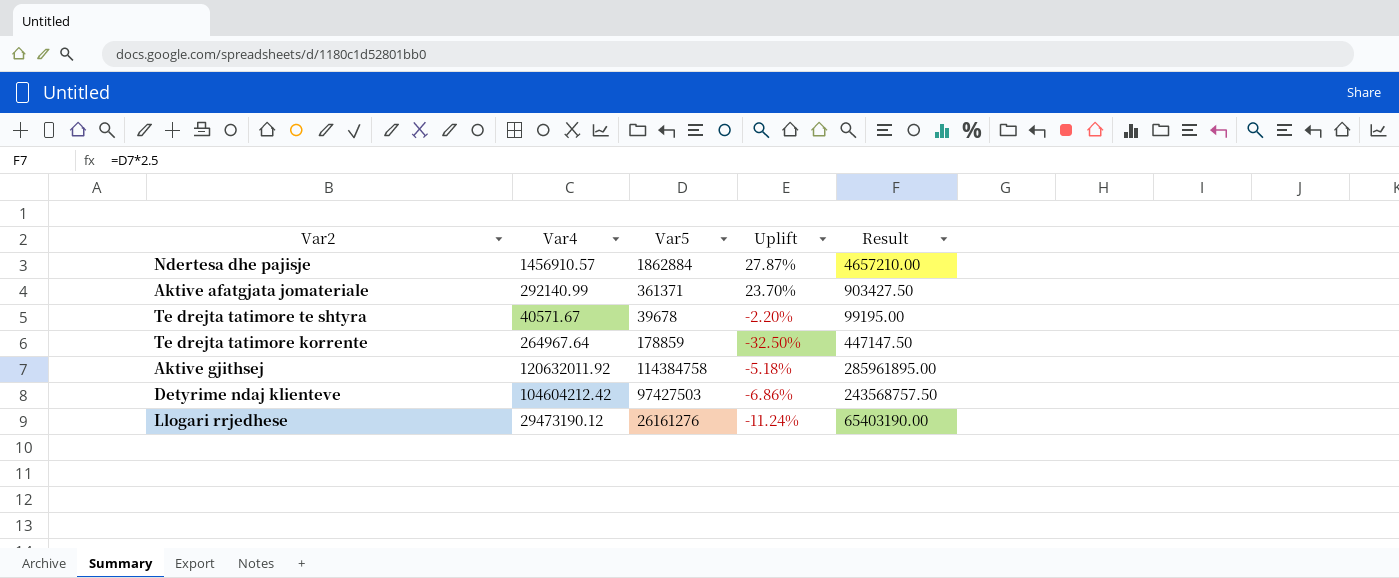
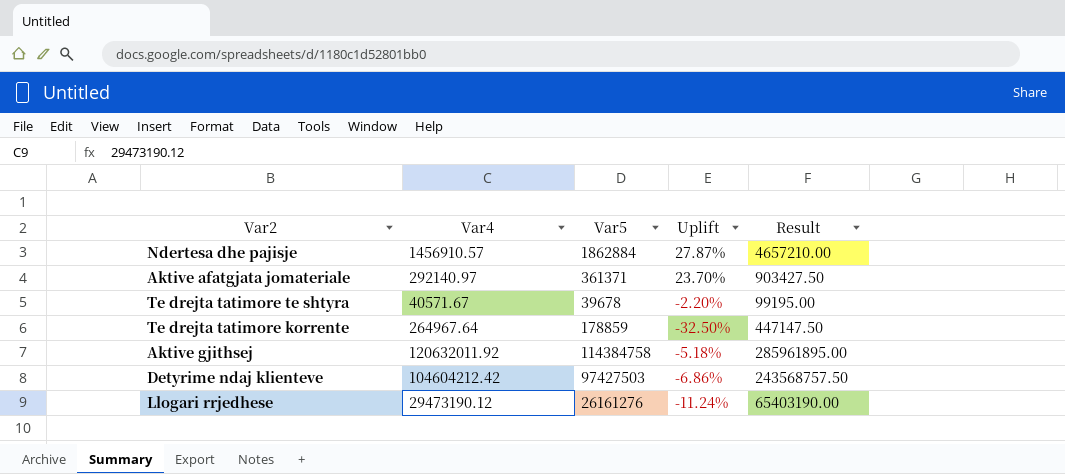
Aktive afatgjata jomateriale | Var4: 292140.99 -> 292140.97

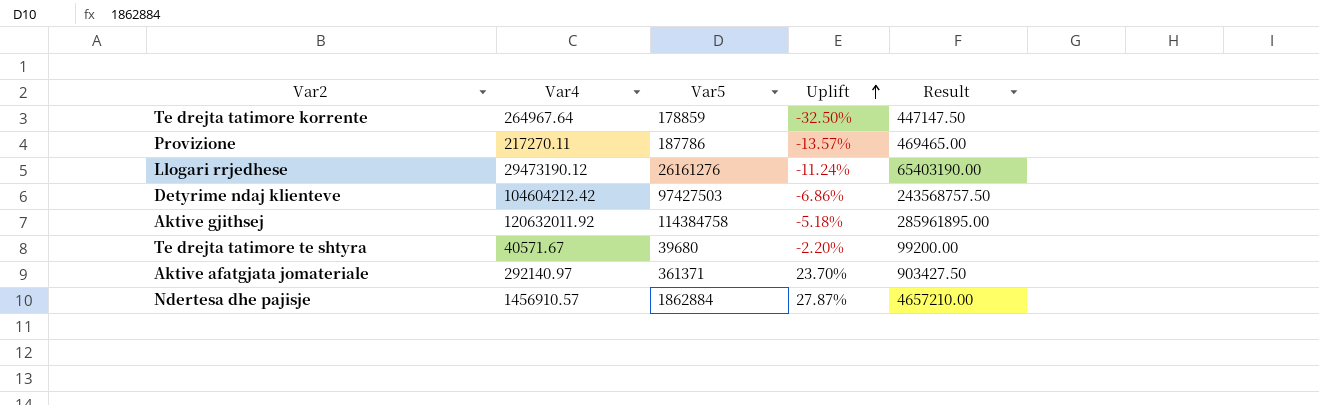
row order: none -> Uplift ascending
row Provizione: none -> 217270.11 | 187786 | -13.57% | 469465.00
Te drejta tatimore te shtyra | Var5: 39678 -> 39680
Te drejta tatimore te shtyra | Result: 99195.00 -> 99200.00

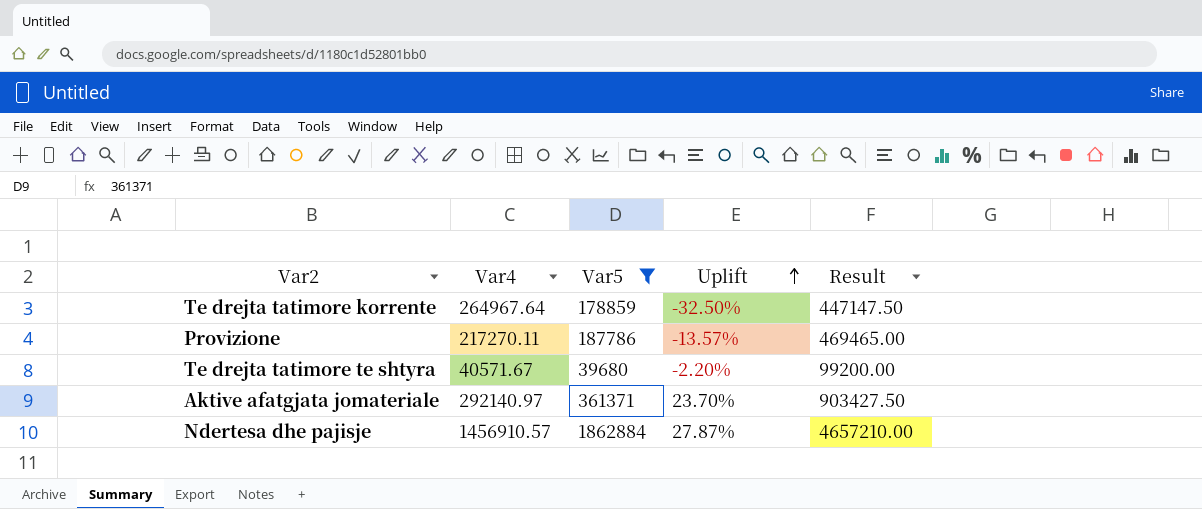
filter: none -> Var5 <= 1862884

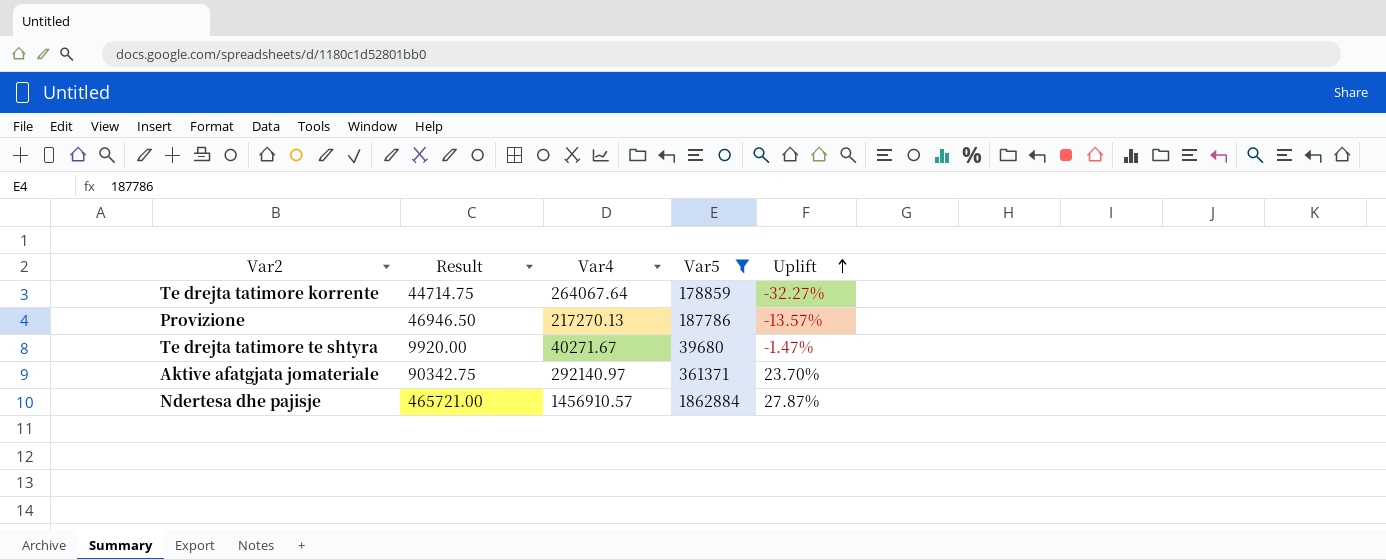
column Result | formula: [Var5] * 2.5 -> [Var5] * 0.25
column Result | position: 5 -> 2
Te drejta tatimore korrente | Var4: 264967.64 -> 264067.64
Te drejta tatimore korrente | Uplift: -32.50% -> -32.27%
Provizione | Var4: 217270.11 -> 217270.13
Te drejta tatimore te shtyra | Var4: 40571.67 -> 40271.67
Te drejta tatimore te shtyra | Uplift: -2.20% -> -1.47%

